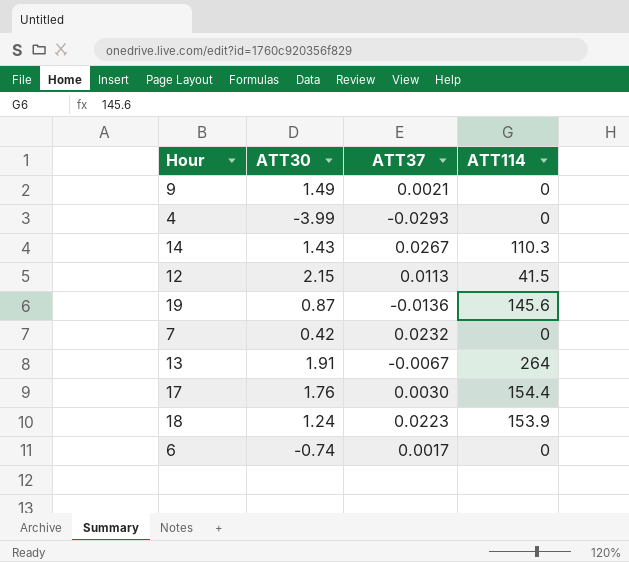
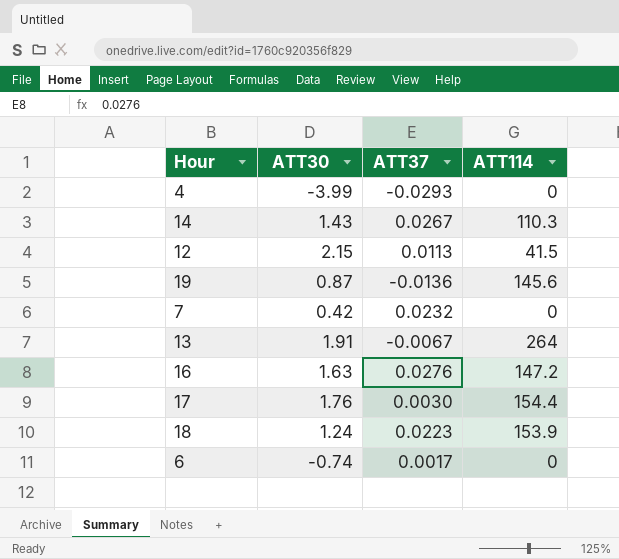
row 9: 1.49 | 0.0021 | 0 -> none
row 16: none -> 1.63 | 0.0276 | 147.2

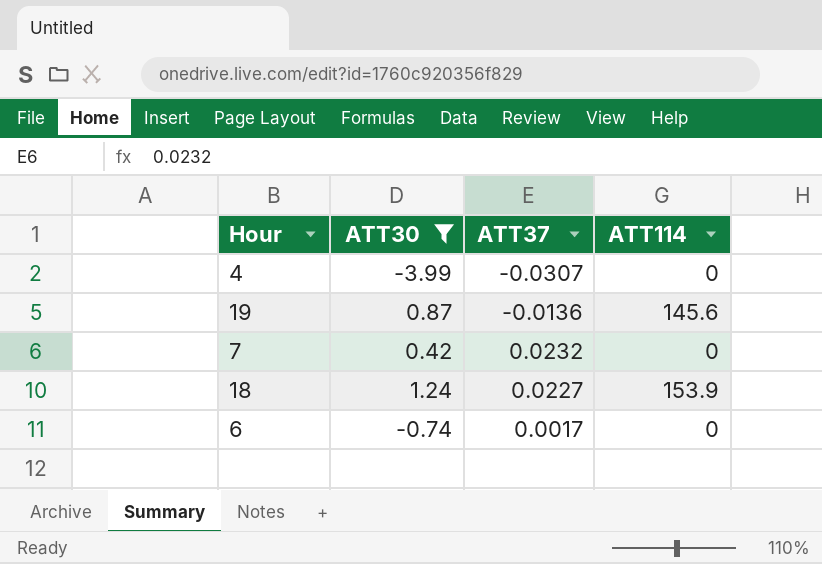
filter: none -> ATT30 <= 1.24
4 | ATT37: -0.0293 -> -0.0307
18 | ATT37: 0.0223 -> 0.0227

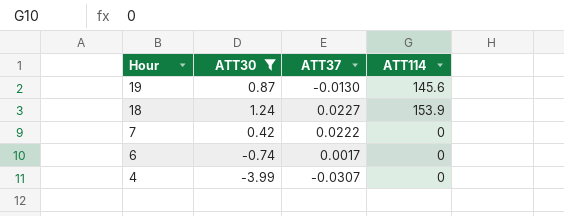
row order: none -> Hour descending
19 | ATT37: -0.0136 -> -0.0130
7 | ATT37: 0.0232 -> 0.0222

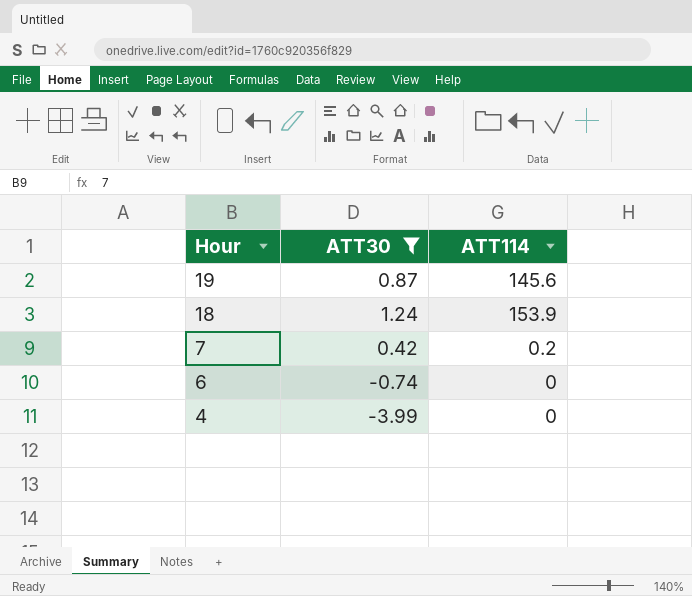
column ATT37 | position: 3 -> none
7 | ATT114: 0 -> 0.2

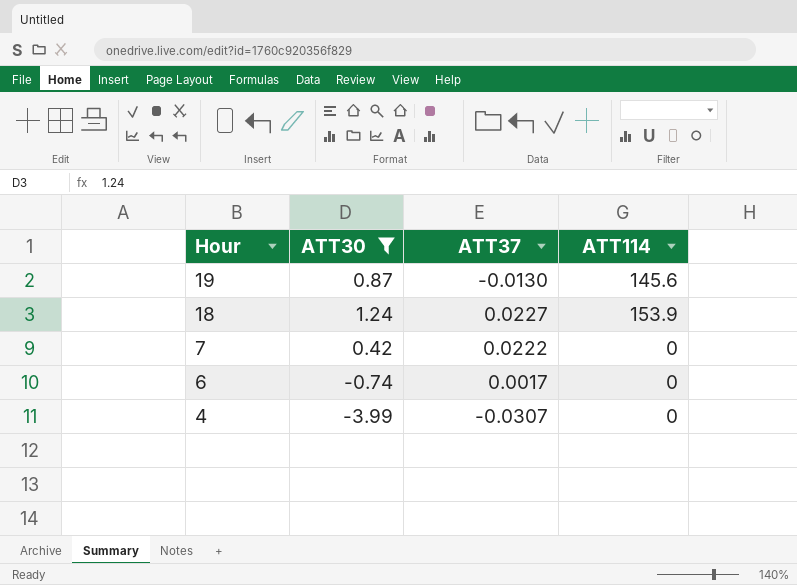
column ATT37 | position: none -> 3
7 | ATT114: 0.2 -> 0

